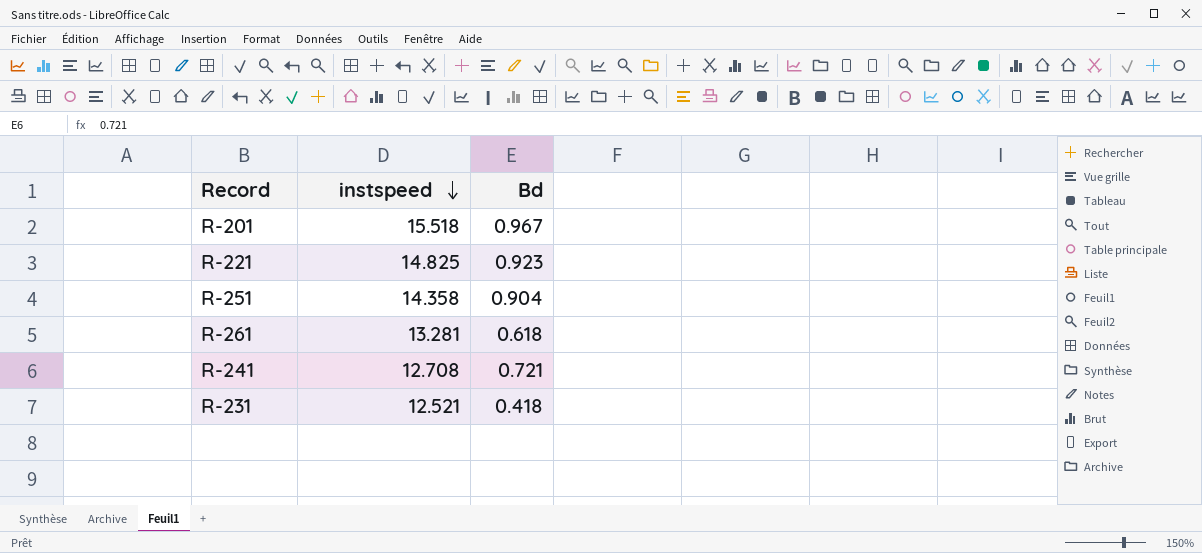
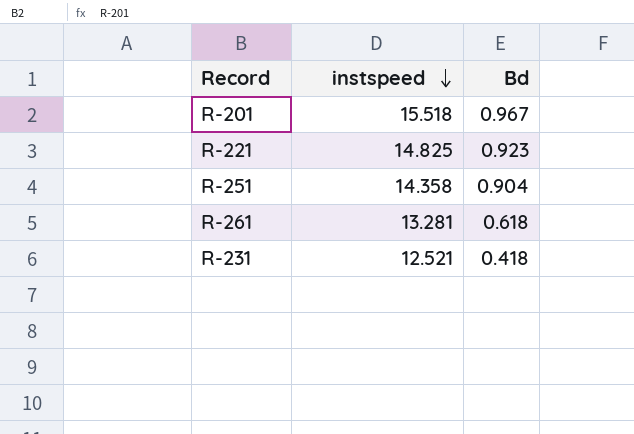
row R-241: 12.708 | 0.721 -> none

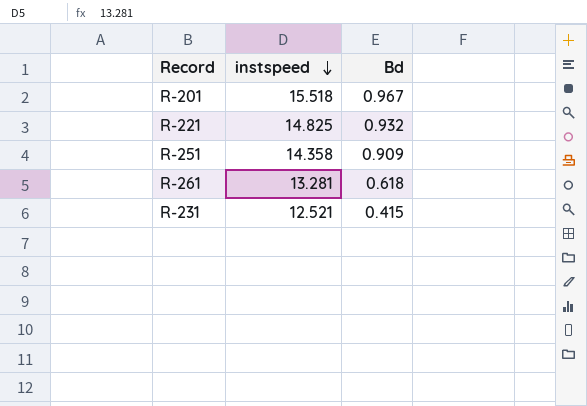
R-221 | Bd: 0.923 -> 0.932
R-251 | Bd: 0.904 -> 0.909
R-231 | Bd: 0.418 -> 0.415

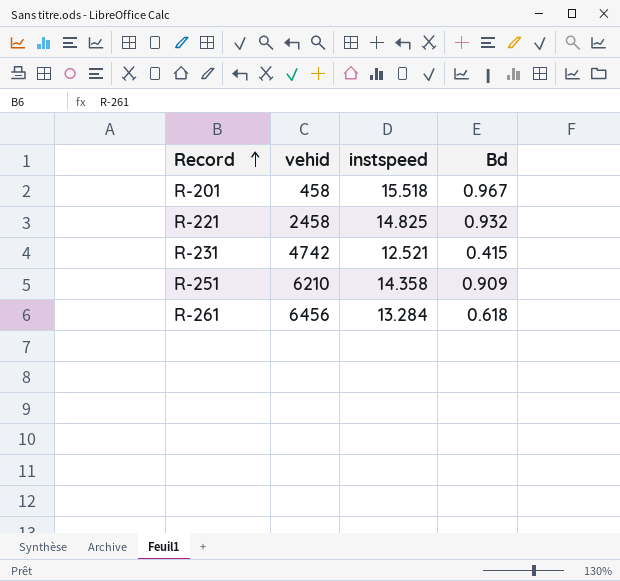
row order: instspeed descending -> Record ascending
column vehid | position: none -> 2
R-261 | instspeed: 13.281 -> 13.284

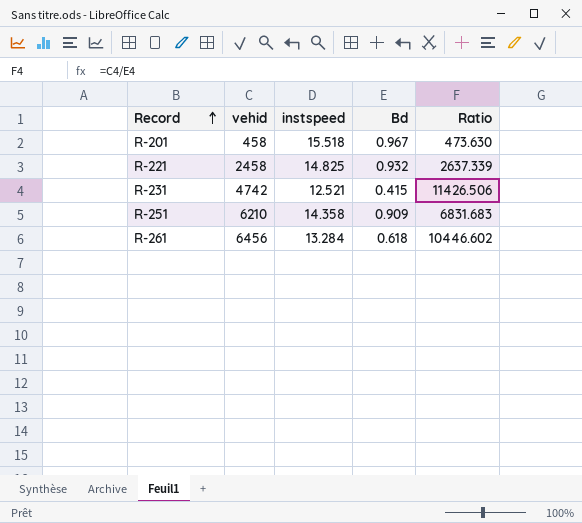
column Ratio | formula: none -> [vehid] / [Bd]

